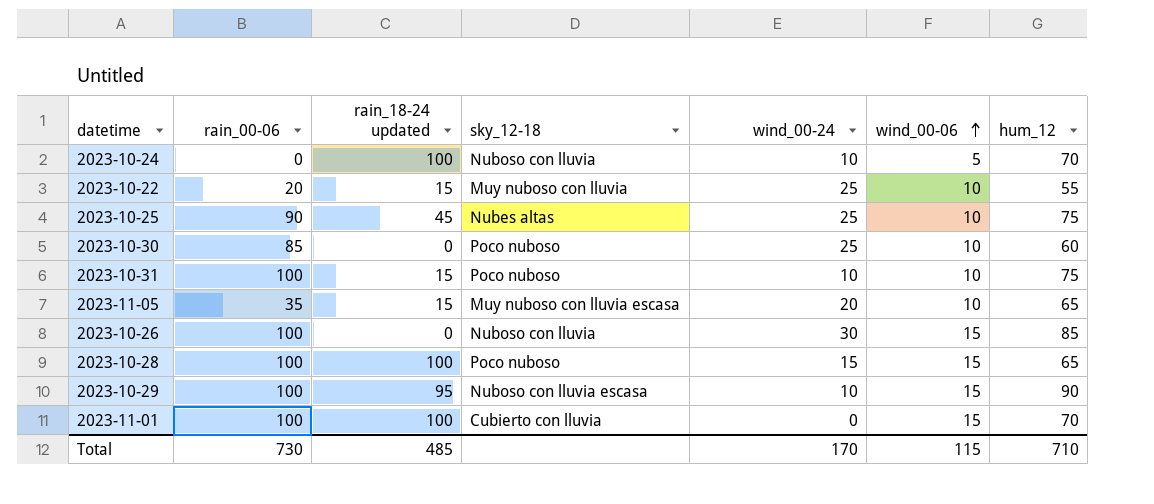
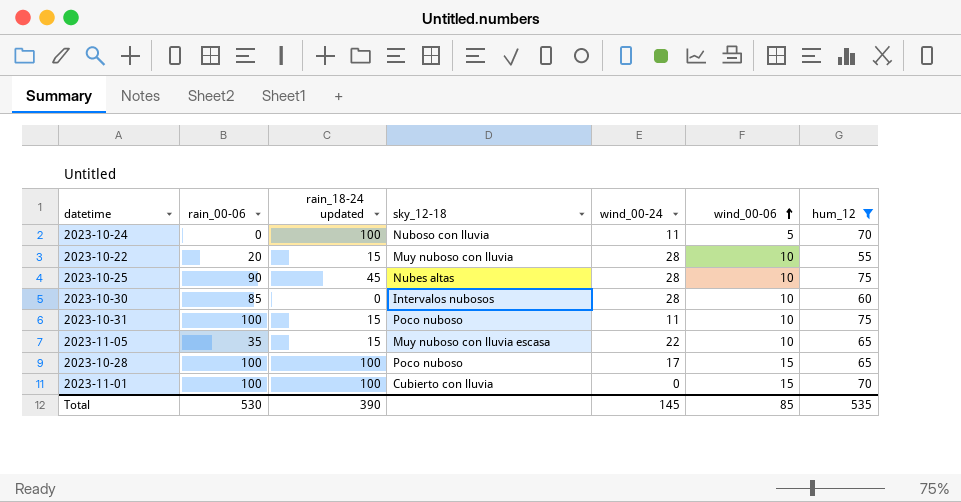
filter: none -> hum_12 <= 75
2023-10-24 | wind_00-24: 10 -> 11
2023-10-22 | wind_00-24: 25 -> 28
2023-10-25 | wind_00-24: 25 -> 28
2023-10-30 | sky_12-18: Poco nuboso -> Intervalos nubosos
2023-10-30 | wind_00-24: 25 -> 28
2023-10-31 | wind_00-24: 10 -> 11
2023-11-05 | wind_00-24: 20 -> 22
2023-10-28 | wind_00-24: 15 -> 17
Total | rain_00-06: 730 -> 530
Total | rain_18-24 updated: 485 -> 390
Total | wind_00-24: 170 -> 145
Total | wind_00-06: 115 -> 85
Total | hum_12: 710 -> 535

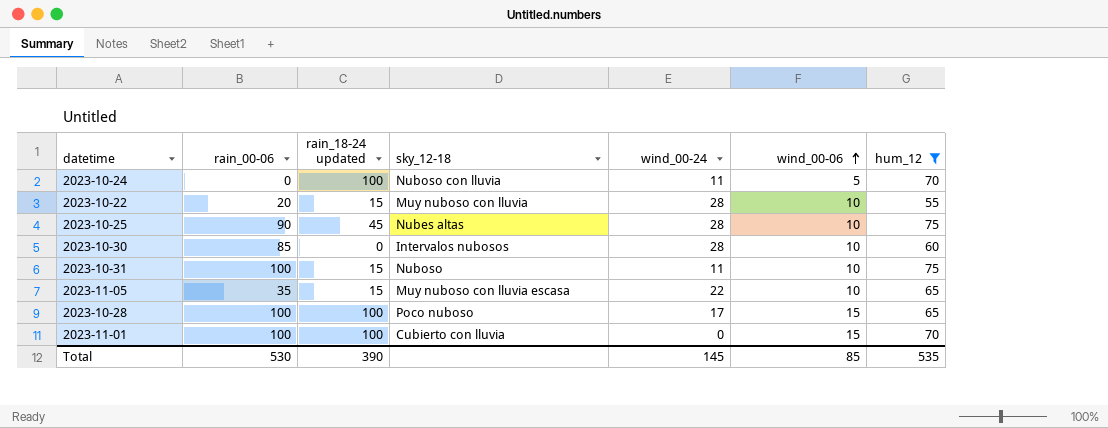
2023-10-31 | sky_12-18: Poco nuboso -> Nuboso

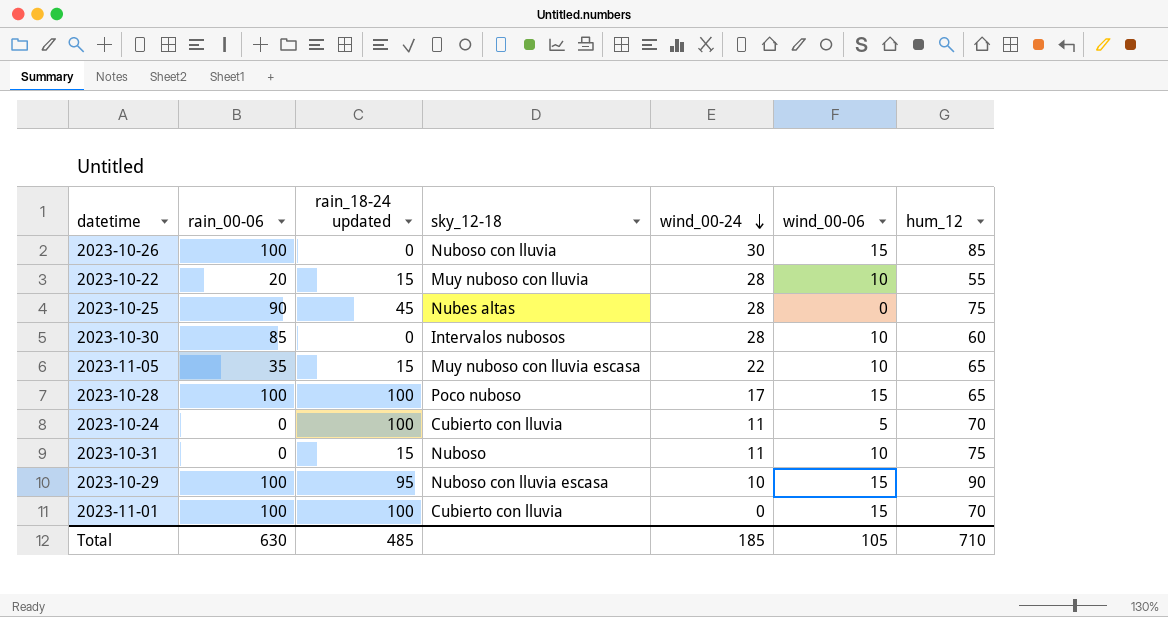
filter: hum_12 <= 75 -> none
row order: wind_00-06 ascending -> wind_00-24 descending
2023-10-25 | wind_00-06: 10 -> 0
2023-10-24 | sky_12-18: Nuboso con lluvia -> Cubierto con lluvia
2023-10-31 | rain_00-06: 100 -> 0
Total | rain_00-06: 530 -> 630
Total | rain_18-24 updated: 390 -> 485
Total | wind_00-24: 145 -> 185
Total | wind_00-06: 85 -> 105
Total | hum_12: 535 -> 710

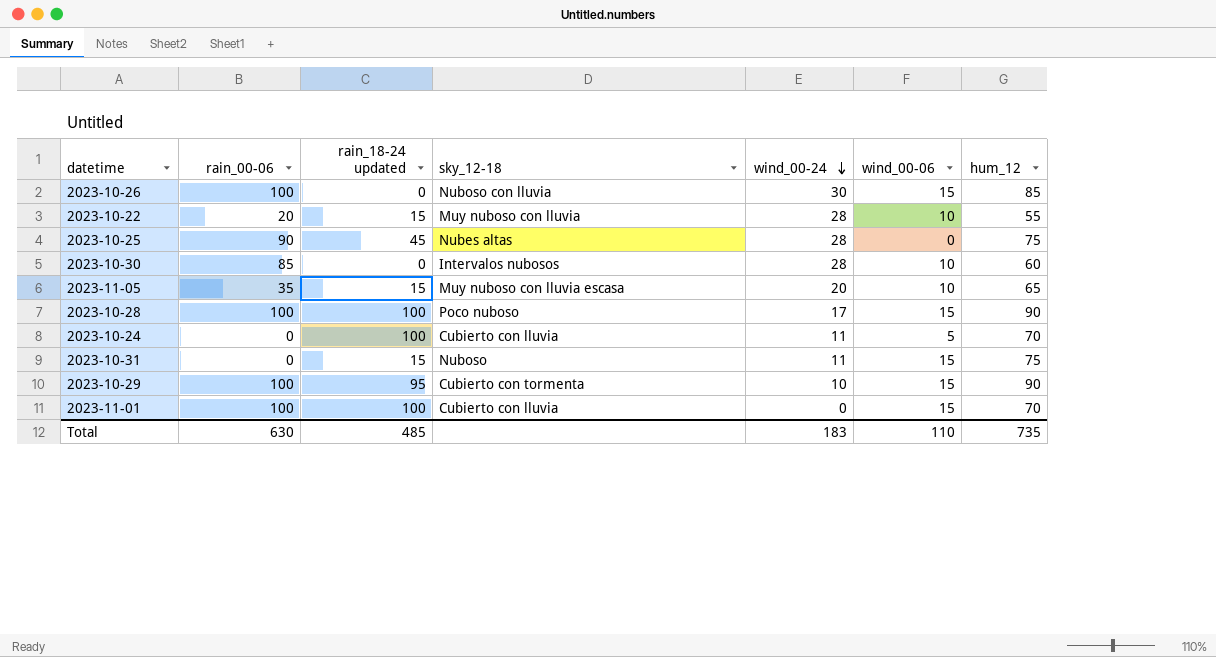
2023-11-05 | wind_00-24: 22 -> 20
2023-10-28 | hum_12: 65 -> 90
2023-10-31 | wind_00-06: 10 -> 15
2023-10-29 | sky_12-18: Nuboso con lluvia escasa -> Cubierto con tormenta
Total | wind_00-24: 185 -> 183
Total | wind_00-06: 105 -> 110
Total | hum_12: 710 -> 735

